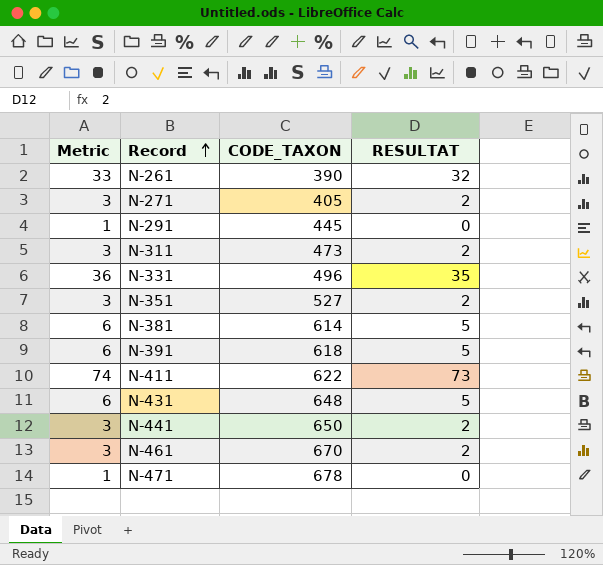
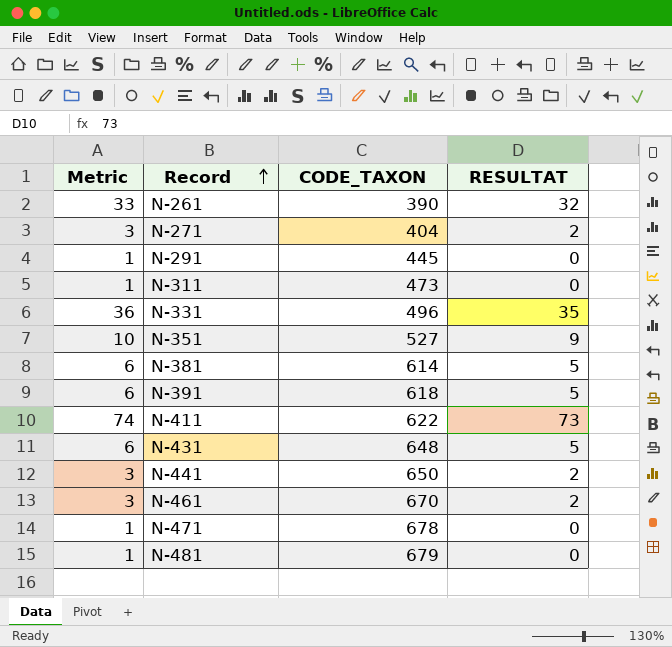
N-271 | CODE_TAXON: 405 -> 404
N-311 | Metric: 3 -> 1
N-311 | RESULTAT: 2 -> 0
N-351 | Metric: 3 -> 10
N-351 | RESULTAT: 2 -> 9
row N-481: none -> 1 | 679 | 0

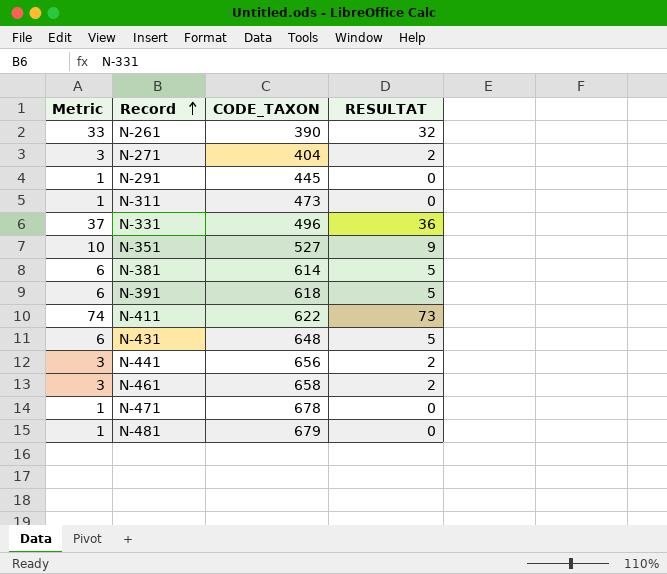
N-331 | Metric: 36 -> 37
N-331 | RESULTAT: 35 -> 36
N-441 | CODE_TAXON: 650 -> 656
N-461 | CODE_TAXON: 670 -> 658

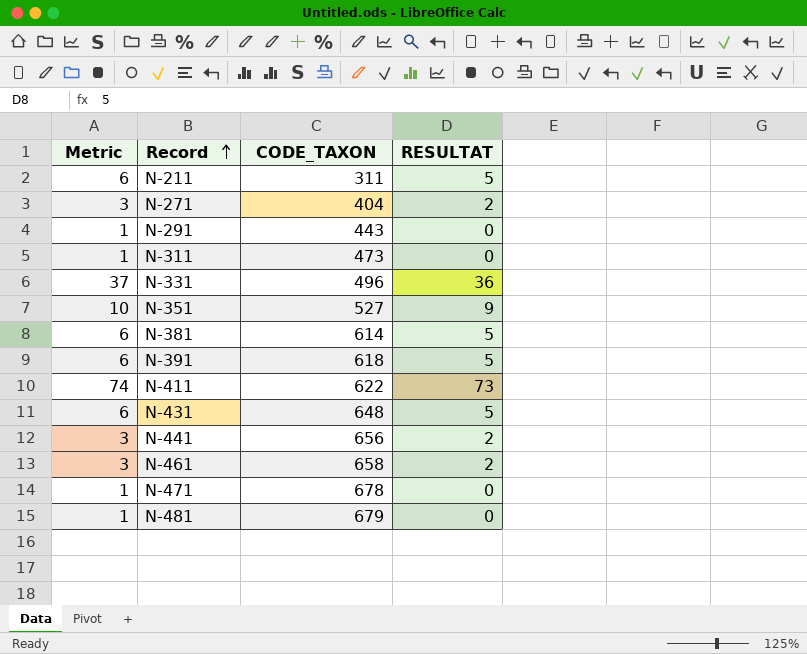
row N-261: 33 | 390 | 32 -> none
row N-211: none -> 6 | 311 | 5
N-291 | CODE_TAXON: 445 -> 443

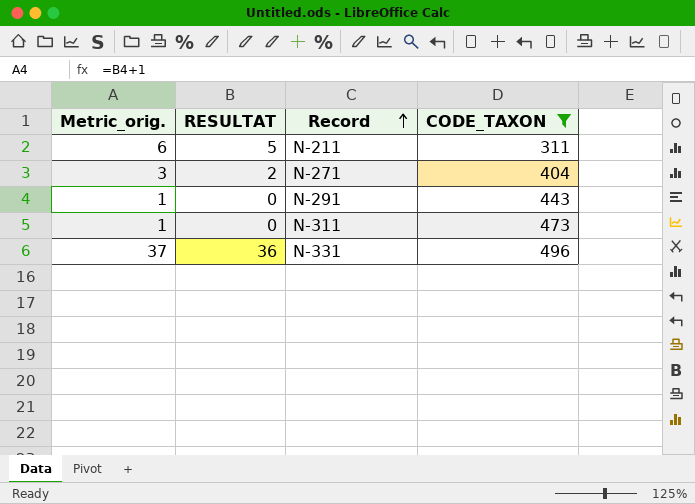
filter: none -> CODE_TAXON <= 496
column name: Metric -> Metric_orig.
column RESULTAT | position: 4 -> 2

